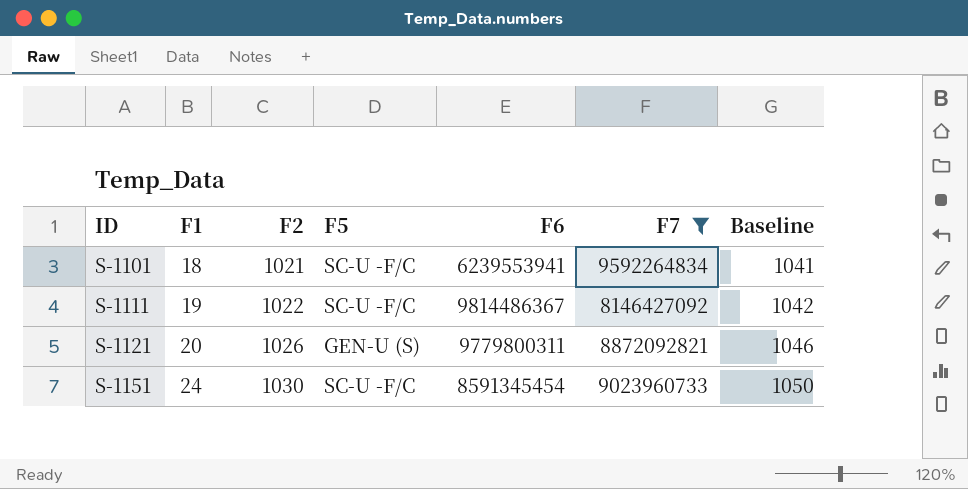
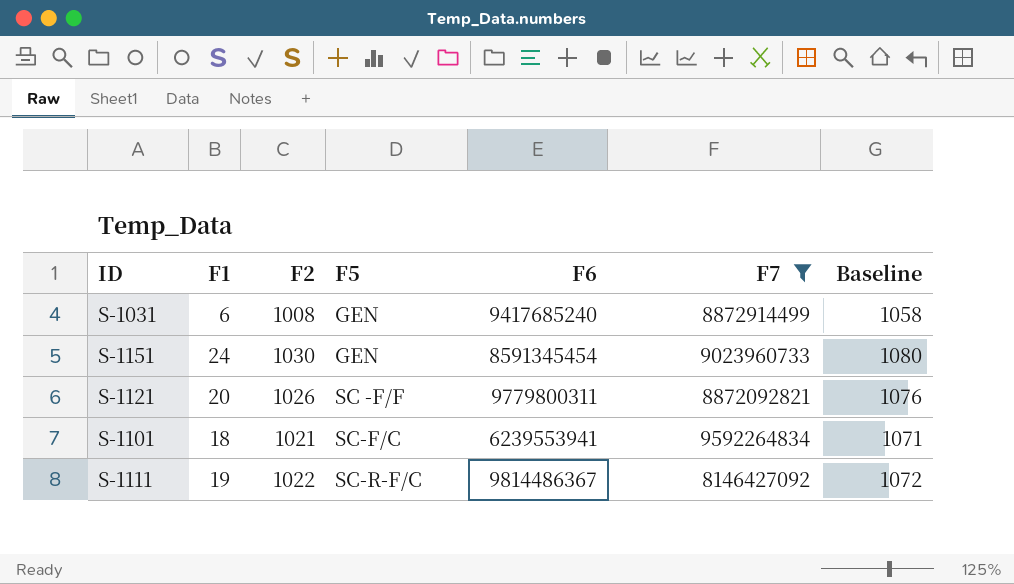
row order: ID ascending -> F5 ascending
column Baseline | formula: [F2] + 20 -> [F2] + 50
row S-1031: none -> 6 | 1008 | GEN | 9417685240 | 8872914499 | 1058
S-1151 | F5: SC-U -F/C -> GEN
S-1121 | F5: GEN-U (S) -> SC -F/F
S-1101 | F5: SC-U -F/C -> SC-F/C
S-1111 | F5: SC-U -F/C -> SC-R-F/C

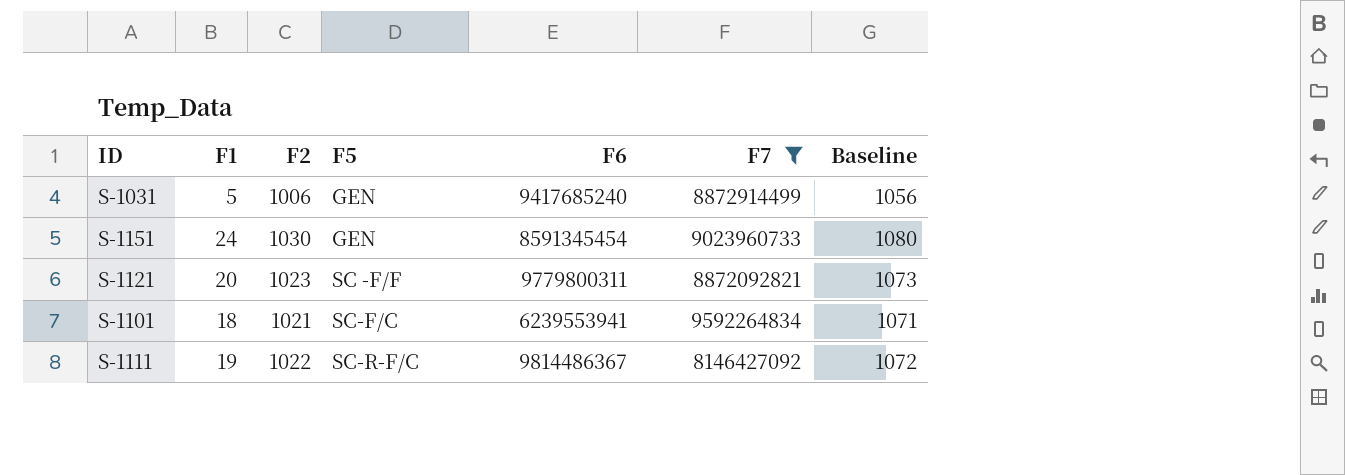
S-1031 | F1: 6 -> 5
S-1031 | F2: 1008 -> 1006
S-1031 | Baseline: 1058 -> 1056
S-1121 | F2: 1026 -> 1023
S-1121 | Baseline: 1076 -> 1073

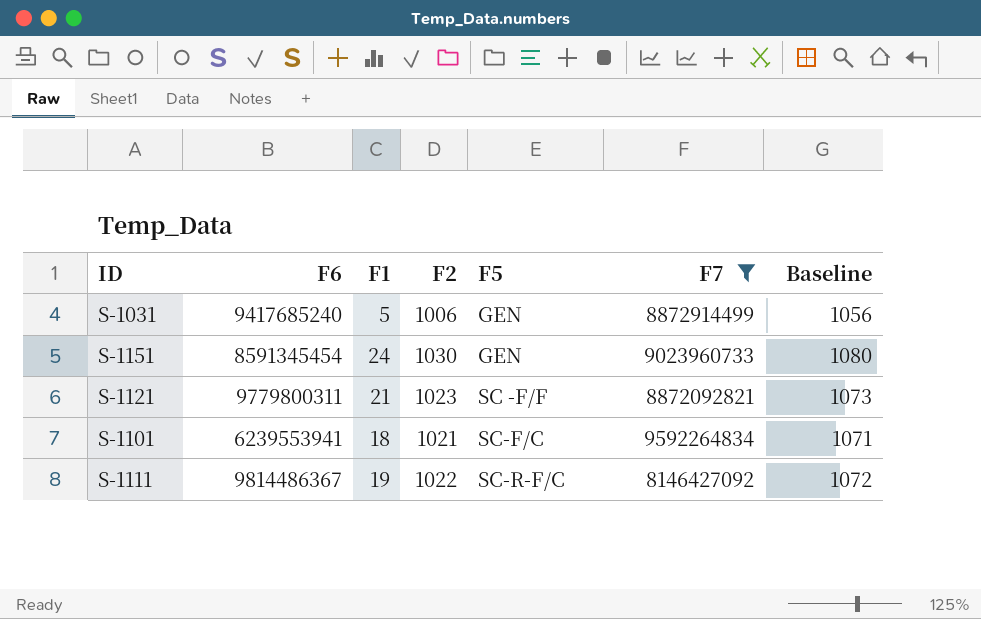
column F6 | position: 5 -> 2
S-1121 | F1: 20 -> 21

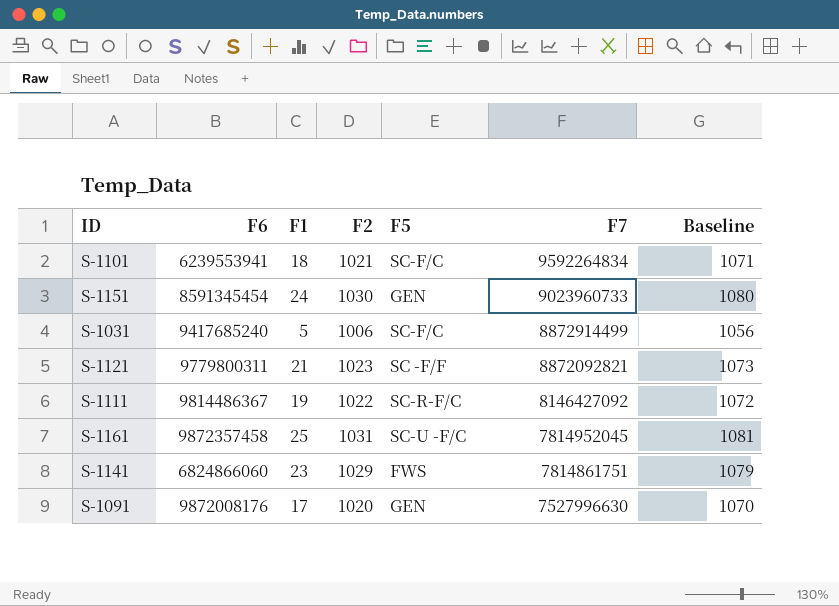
filter: F7 >= 8146427092 -> none
row order: F5 ascending -> F7 descending
S-1031 | F5: GEN -> SC-F/C

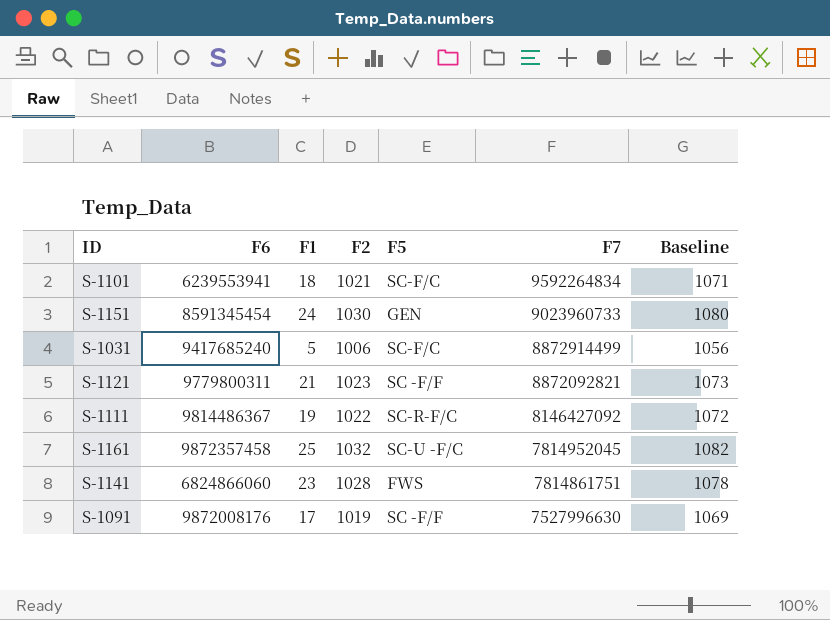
S-1161 | F2: 1031 -> 1032
S-1161 | Baseline: 1081 -> 1082
S-1141 | F2: 1029 -> 1028
S-1141 | Baseline: 1079 -> 1078
S-1091 | F2: 1020 -> 1019
S-1091 | F5: GEN -> SC -F/F
S-1091 | Baseline: 1070 -> 1069

